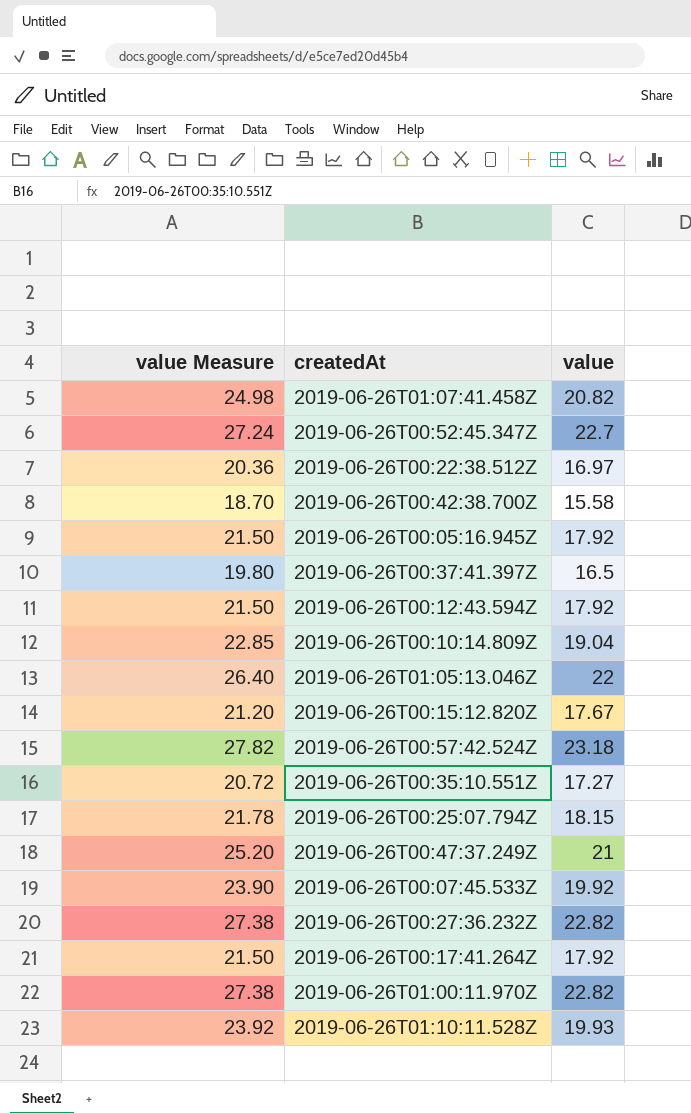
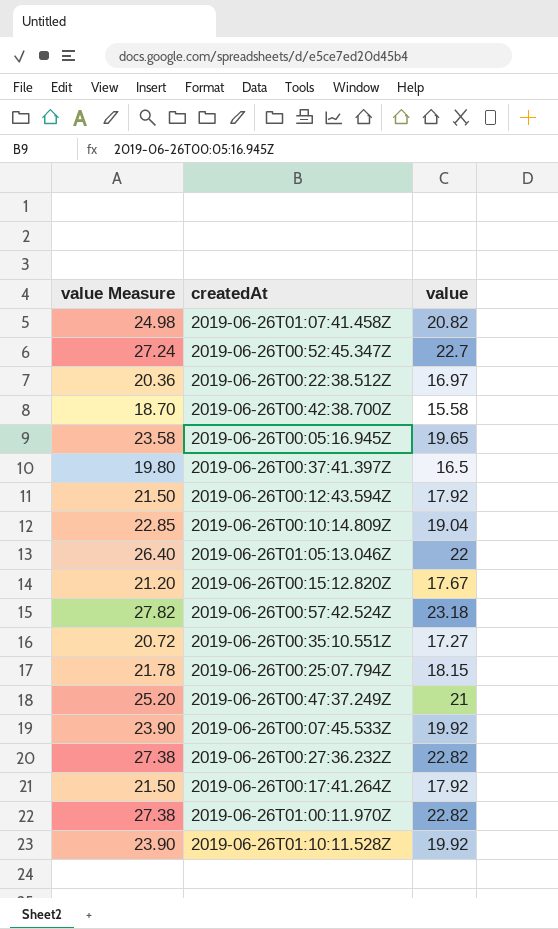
2019-06-26T00:05:16.945Z | value Measure: 21.50 -> 23.58
2019-06-26T00:05:16.945Z | value: 17.92 -> 19.65
2019-06-26T01:10:11.528Z | value Measure: 23.92 -> 23.90
2019-06-26T01:10:11.528Z | value: 19.93 -> 19.92

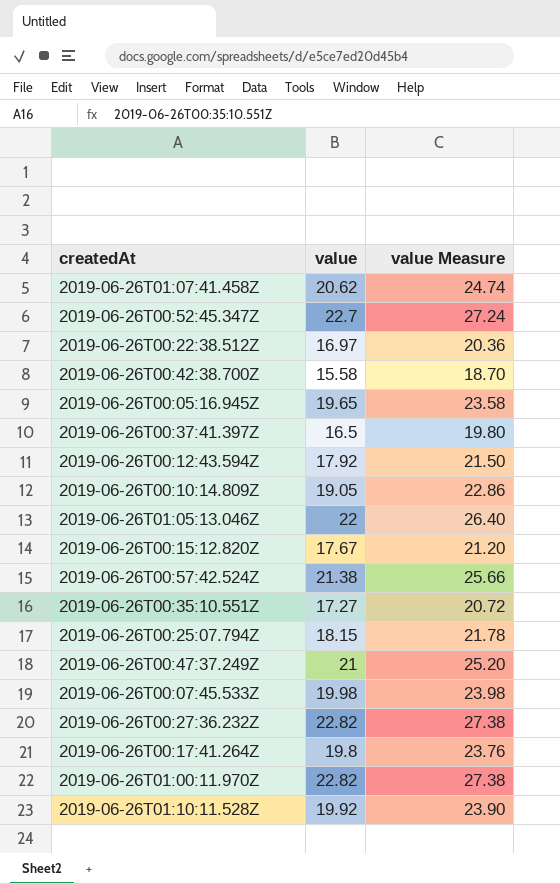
column value Measure | position: 1 -> 3
2019-06-26T01:07:41.458Z | value: 20.82 -> 20.62
2019-06-26T01:07:41.458Z | value Measure: 24.98 -> 24.74
2019-06-26T00:10:14.809Z | value: 19.04 -> 19.05
2019-06-26T00:10:14.809Z | value Measure: 22.85 -> 22.86
2019-06-26T00:57:42.524Z | value: 23.18 -> 21.38
2019-06-26T00:57:42.524Z | value Measure: 27.82 -> 25.66
2019-06-26T00:07:45.533Z | value: 19.92 -> 19.98
2019-06-26T00:07:45.533Z | value Measure: 23.90 -> 23.98
2019-06-26T00:17:41.264Z | value: 17.92 -> 19.8
2019-06-26T00:17:41.264Z | value Measure: 21.50 -> 23.76

